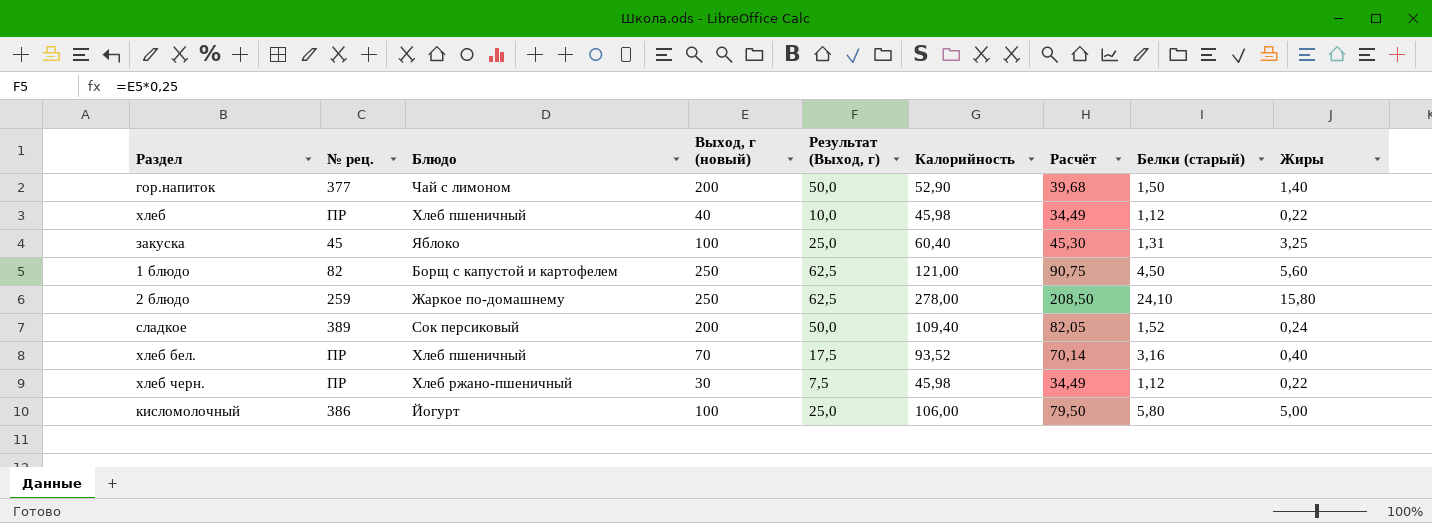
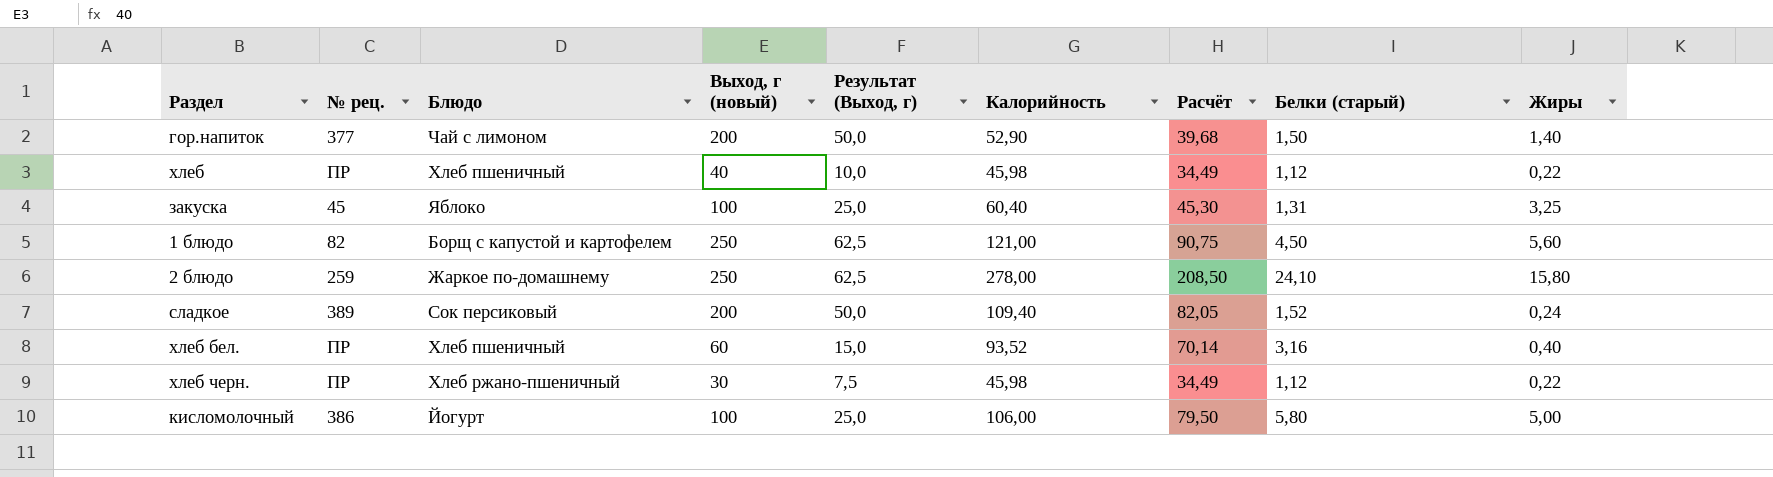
хлеб бел. | Выход, г (новый): 70 -> 60
хлеб бел. | Результат (Выход, г): 17,5 -> 15,0

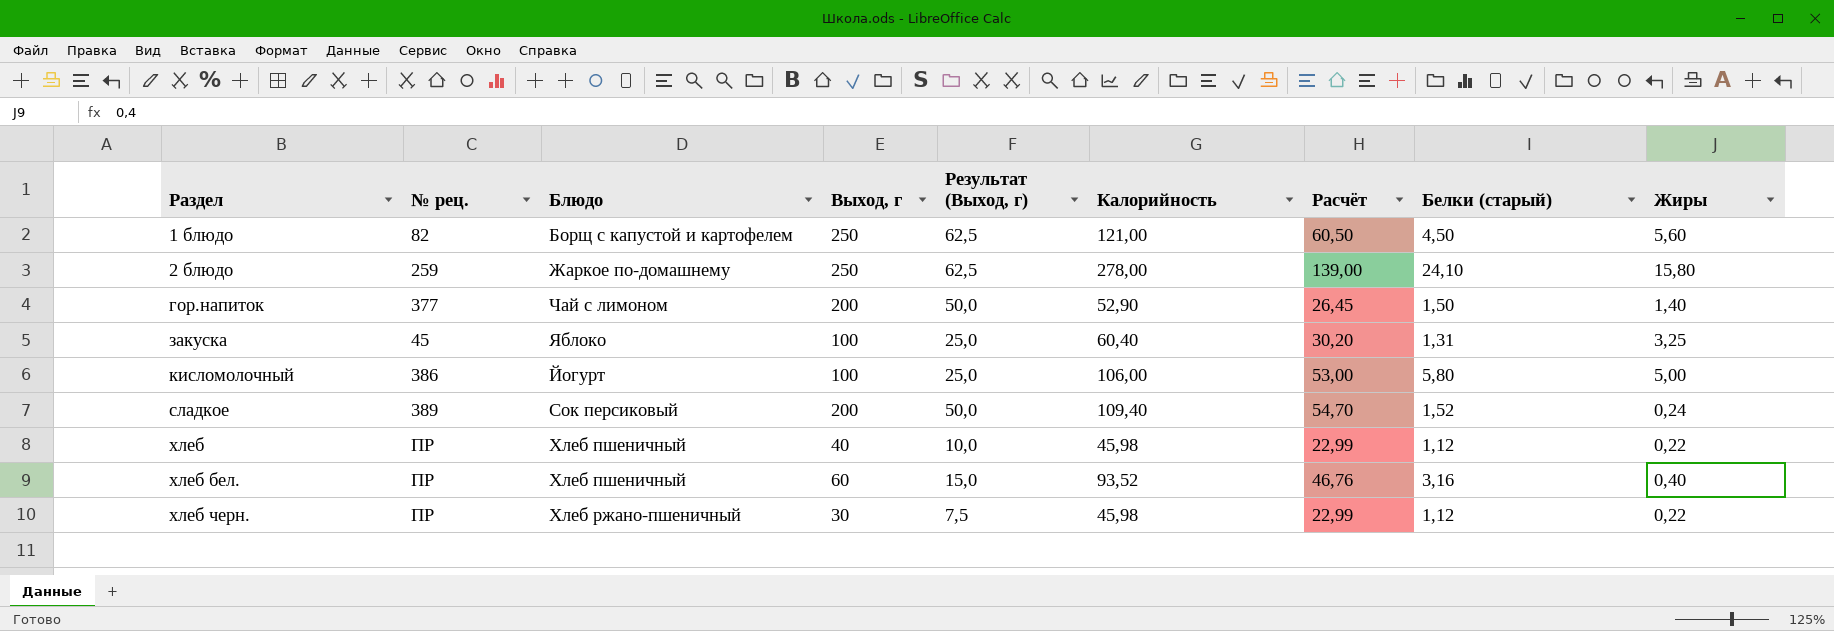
row order: none -> Раздел ascending
column name: Выход, г (новый) -> Выход, г
column Расчёт | formula: [Калорийность] * 0,75 -> [Калорийность] * 0,5

